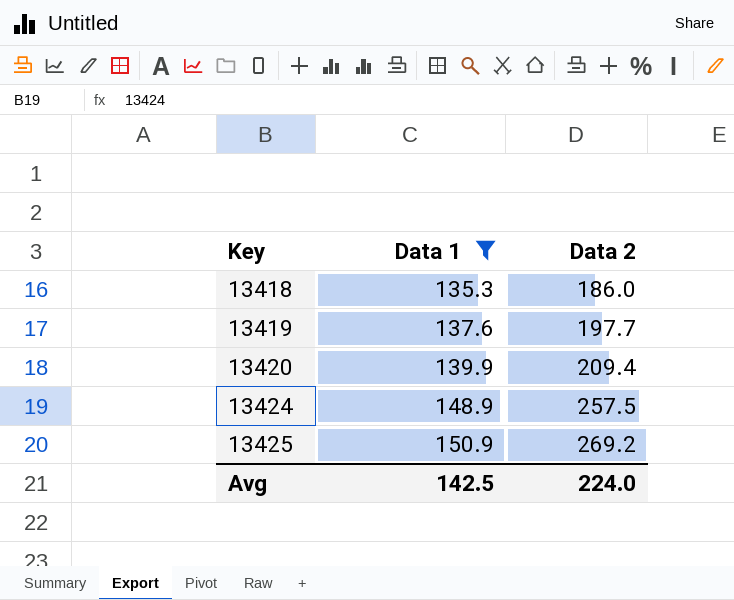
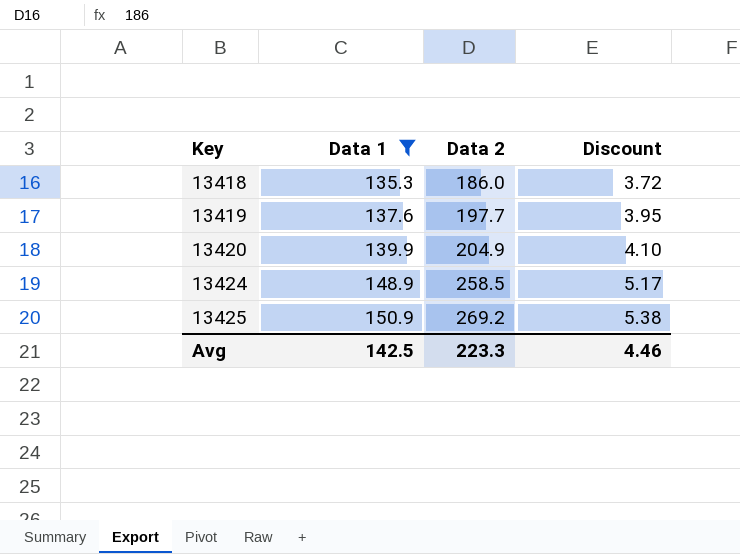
column Discount | formula: none -> [Data 2] * 0.02
13420 | Data 2: 209.4 -> 204.9
13424 | Data 2: 257.5 -> 258.5
Avg | Data 2: 224.0 -> 223.3

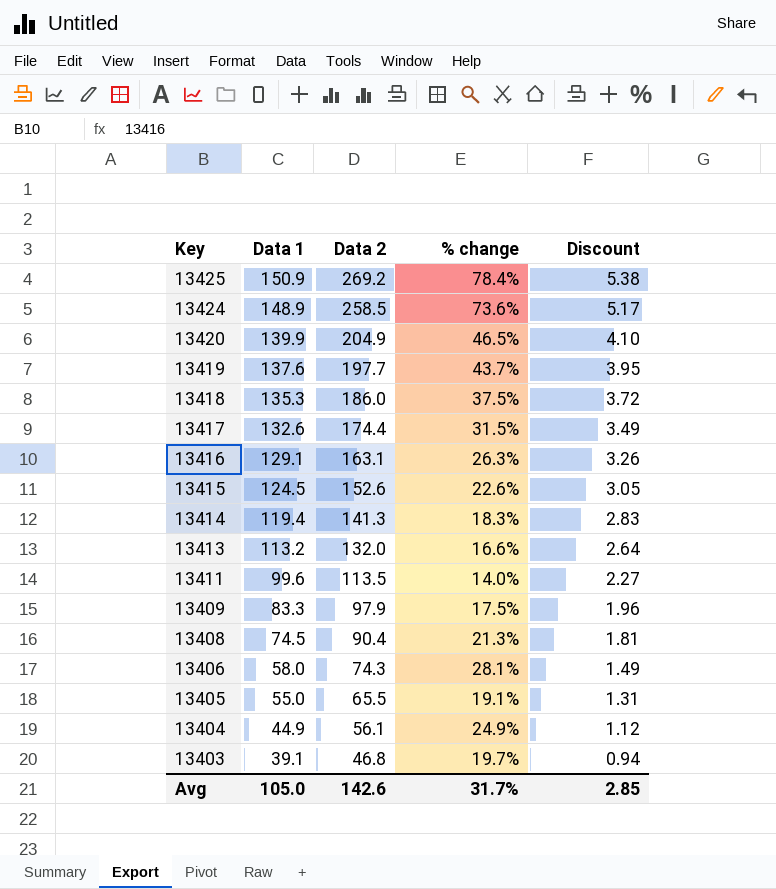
filter: Data 1 >= 135.3 -> none
row order: Key ascending -> Key descending
column % change | formula: none -> ([Data 2] - [Data 1]) / [Data 1]
Avg | Data 1: 142.5 -> 105.0
Avg | Data 2: 223.3 -> 142.6
Avg | Discount: 4.46 -> 2.85

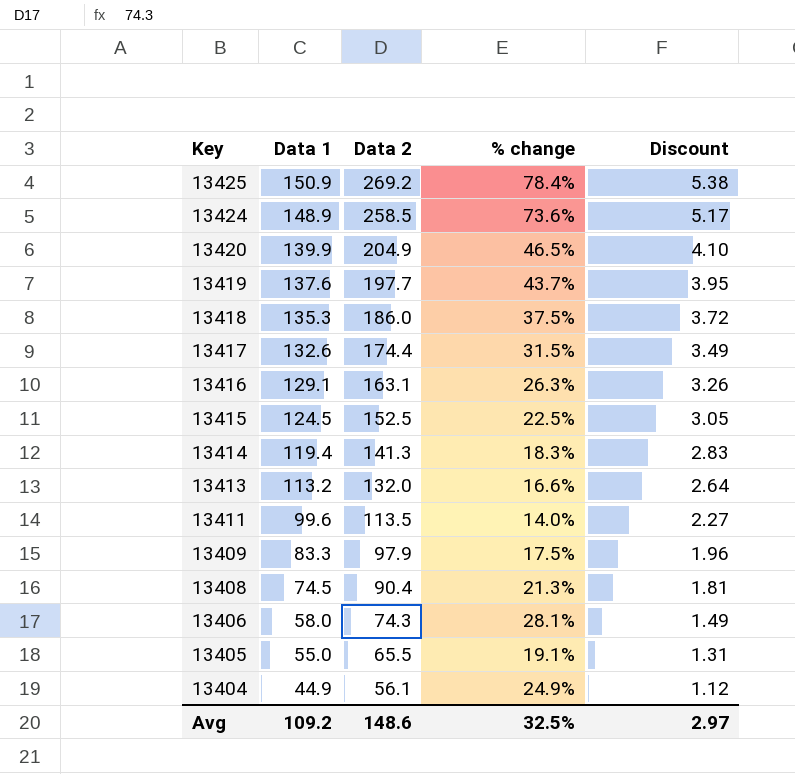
row 13403: 39.1 | 46.8 | 19.7% | 0.94 -> none
13415 | Data 2: 152.6 -> 152.5
13415 | % change: 22.6% -> 22.5%
Avg | Data 1: 105.0 -> 109.2
Avg | Data 2: 142.6 -> 148.6
Avg | % change: 31.7% -> 32.5%
Avg | Discount: 2.85 -> 2.97

